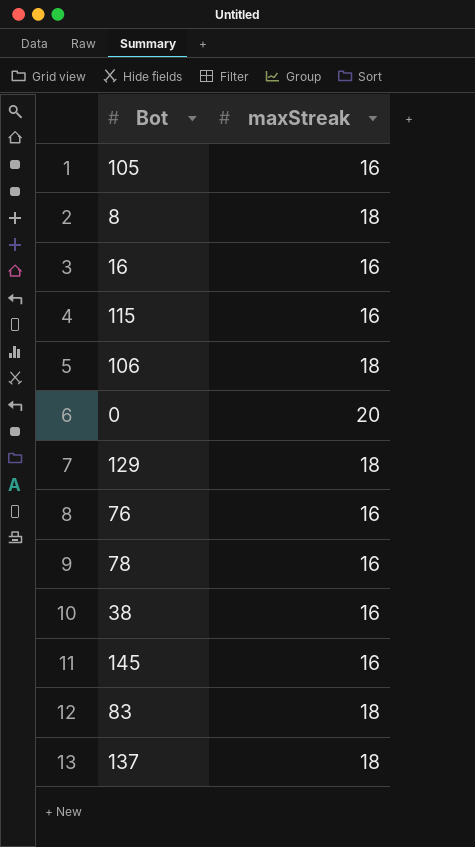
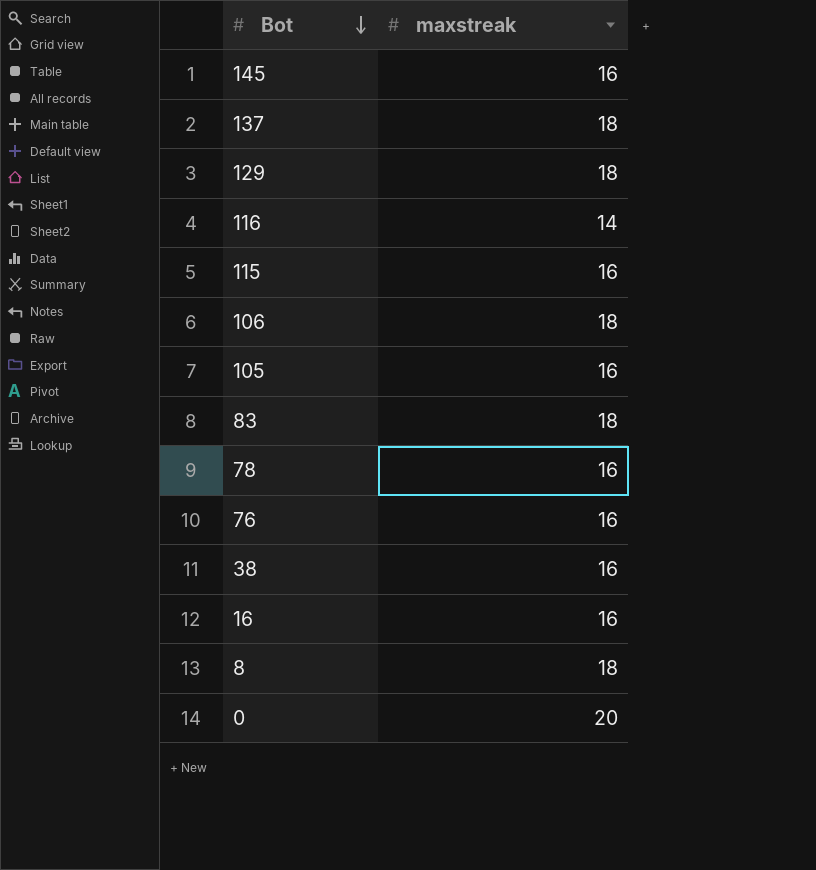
row order: none -> Bot descending
column name: maxStreak -> maxstreak
row 116: none -> 14

